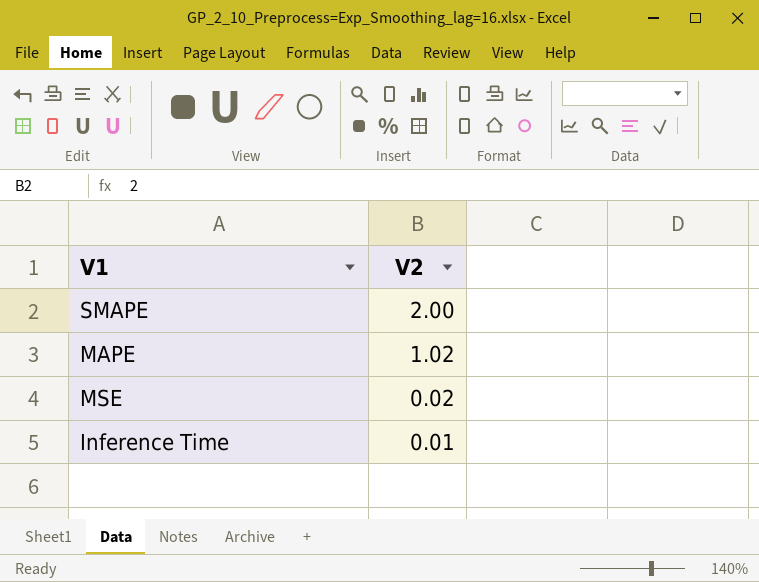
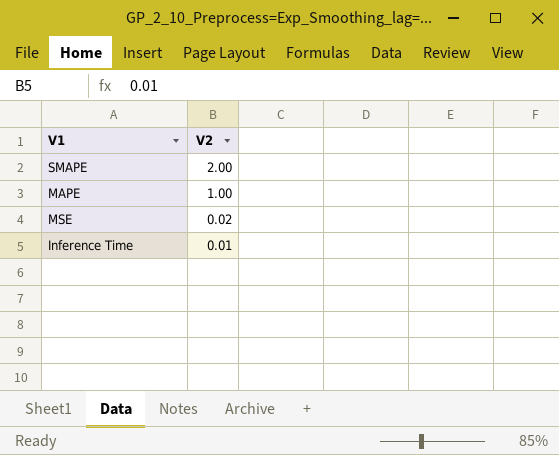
MAPE | V2: 1.02 -> 1.00

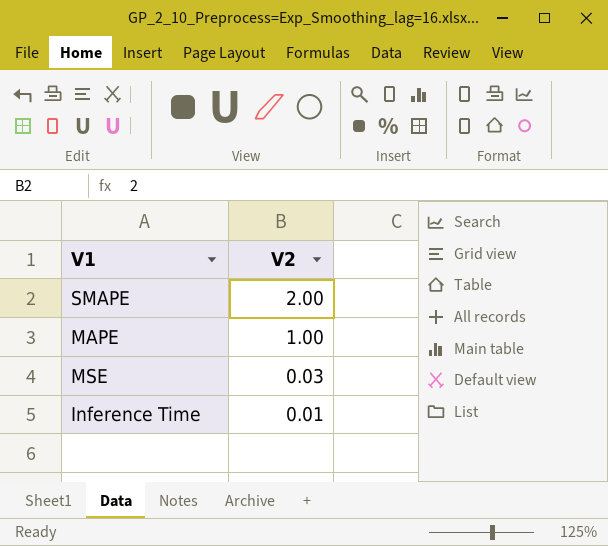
MSE | V2: 0.02 -> 0.03

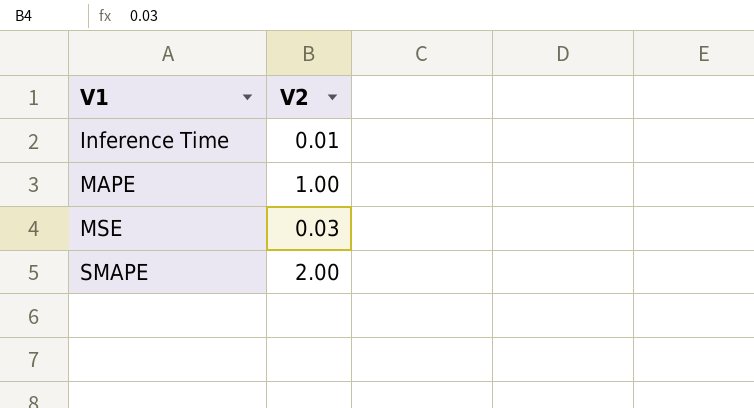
row order: V2 descending -> V1 ascending

